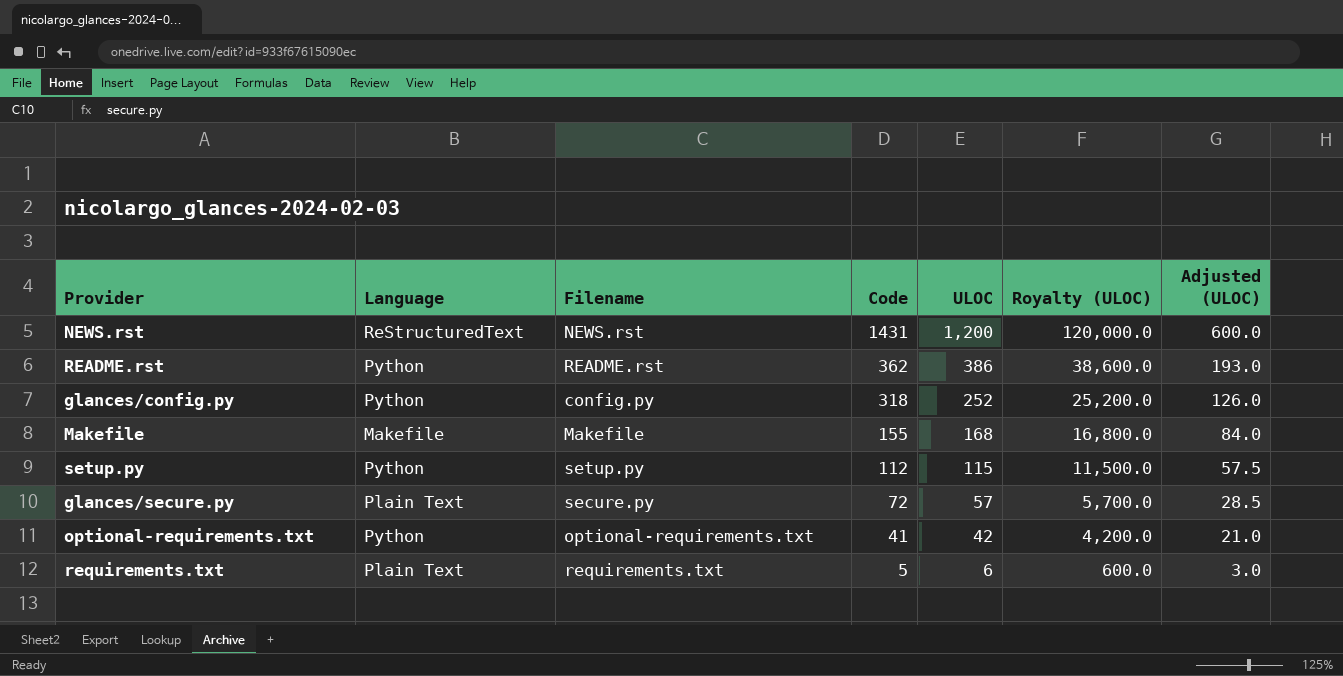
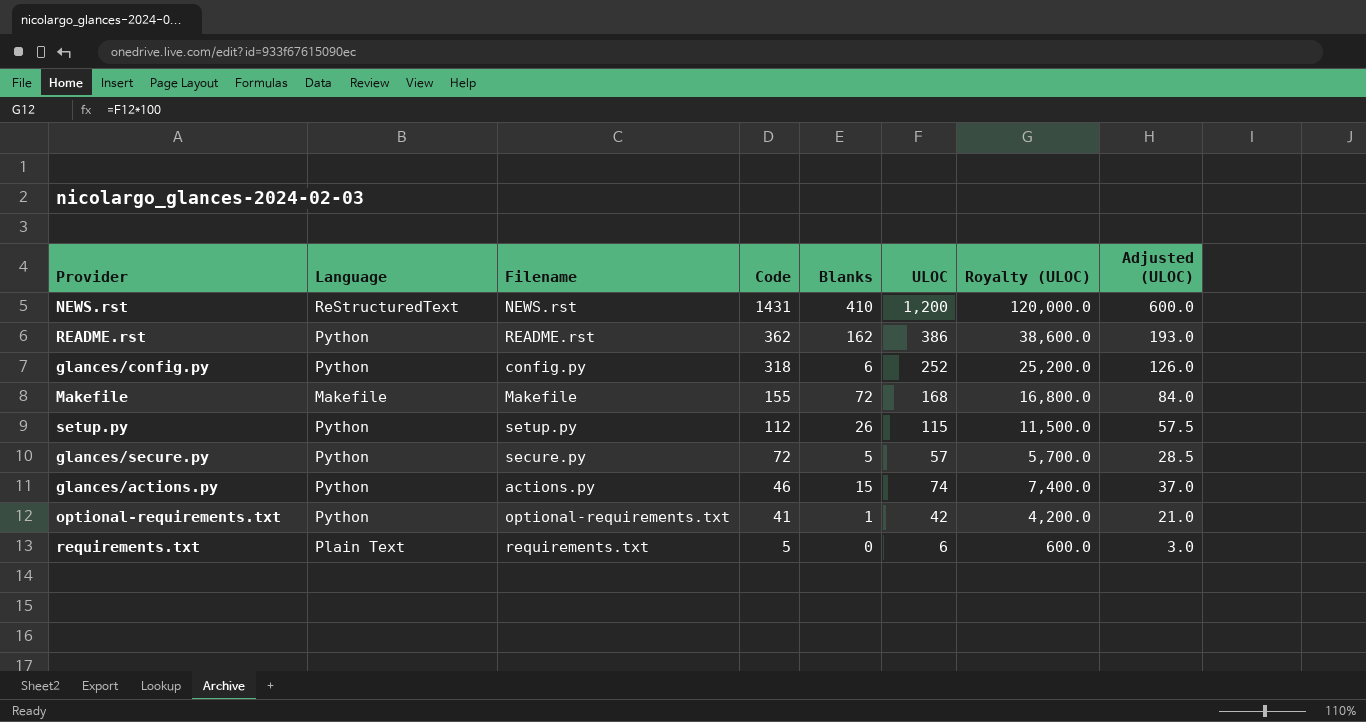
column Blanks | position: none -> 5
glances/secure.py | Language: Plain Text -> Python
row glances/actions.py: none -> Python | actions.py | 46 | 15 | 74 | 7,400.0 | 37.0

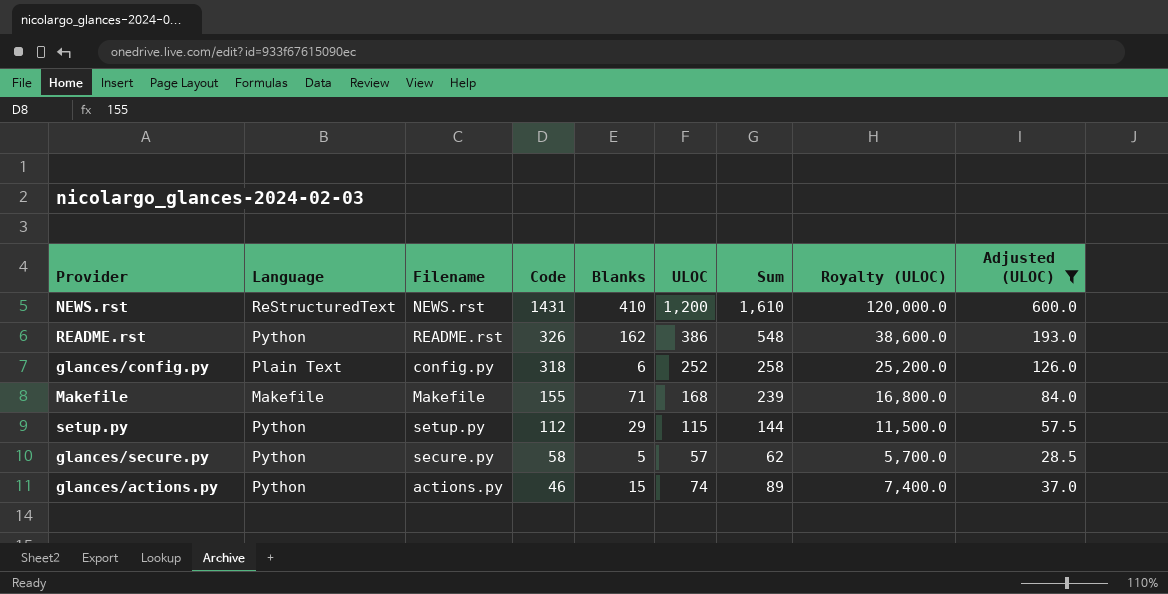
filter: none -> Adjusted (ULOC) >= 28.5
column Sum | formula: none -> [Blanks] + [ULOC]
README.rst | Code: 362 -> 326
glances/config.py | Language: Python -> Plain Text
Makefile | Blanks: 72 -> 71
setup.py | Blanks: 26 -> 29
glances/secure.py | Code: 72 -> 58

